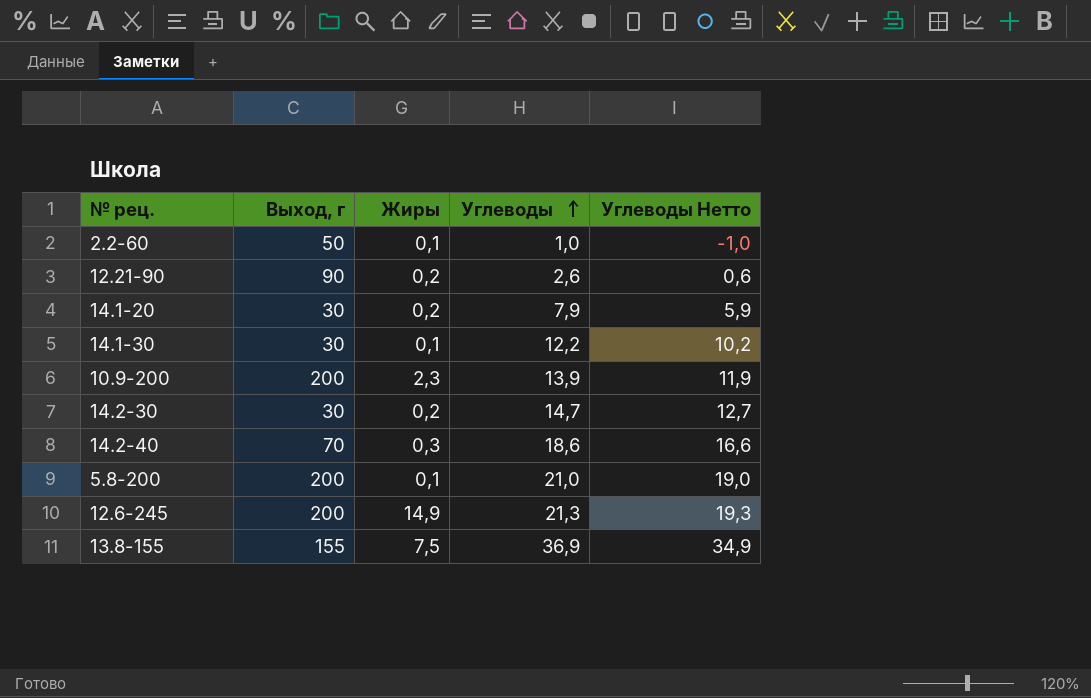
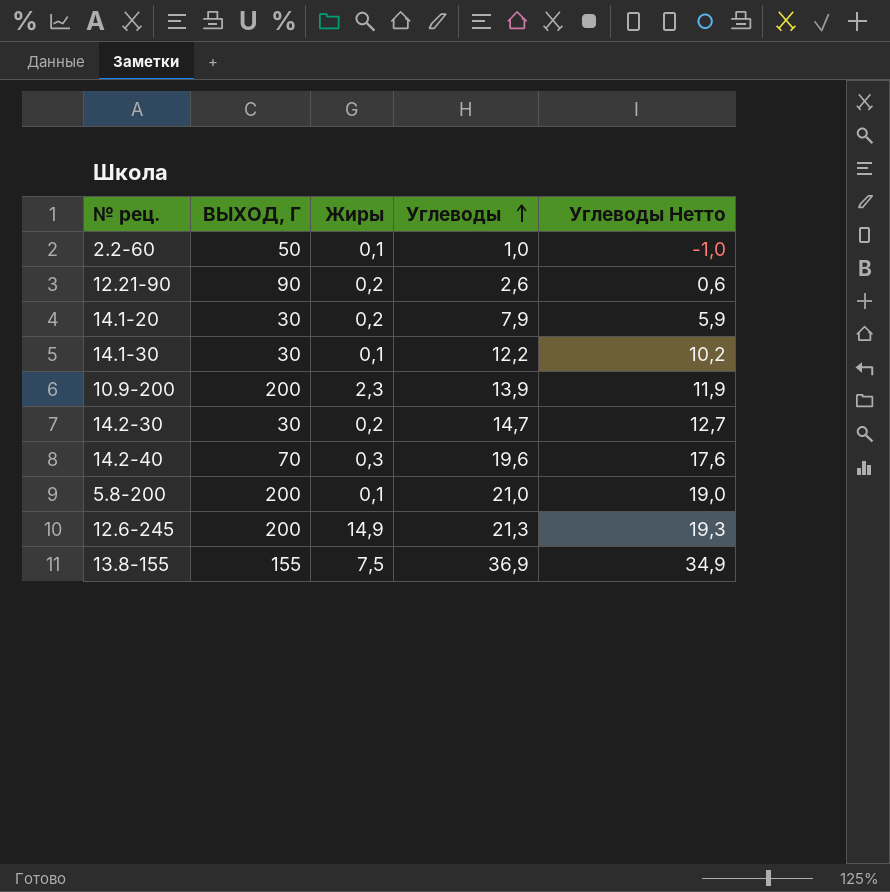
column name: Выход, г -> ВЫХОД, Г
14.2-40 | Углеводы: 18,6 -> 19,6
14.2-40 | Углеводы Нетто: 16,6 -> 17,6

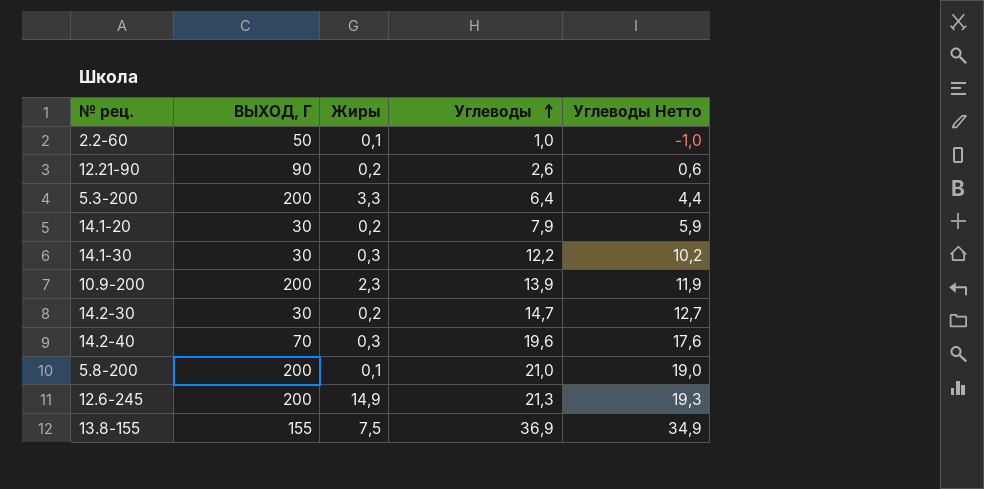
row 5.3-200: none -> 200 | 3,3 | 6,4 | 4,4
14.1-30 | Жиры: 0,1 -> 0,3

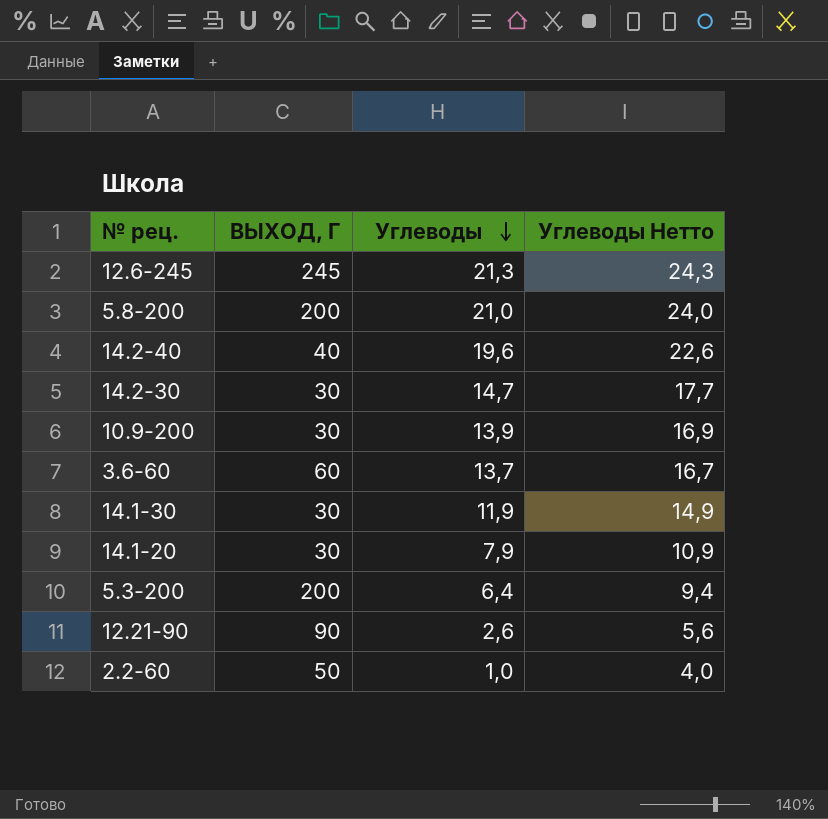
row order: Углеводы ascending -> Углеводы descending
column Жиры | position: 3 -> none
column Углеводы Нетто | formula: [Углеводы] - 2 -> [Углеводы] + 3
row 13.8-155: 155 | 7,5 | 36,9 | 34,9 -> none
12.6-245 | ВЫХОД, Г: 200 -> 245
14.2-40 | ВЫХОД, Г: 70 -> 40
10.9-200 | ВЫХОД, Г: 200 -> 30
row 3.6-60: none -> 60 | 13,7 | 16,7
14.1-30 | Углеводы: 12,2 -> 11,9

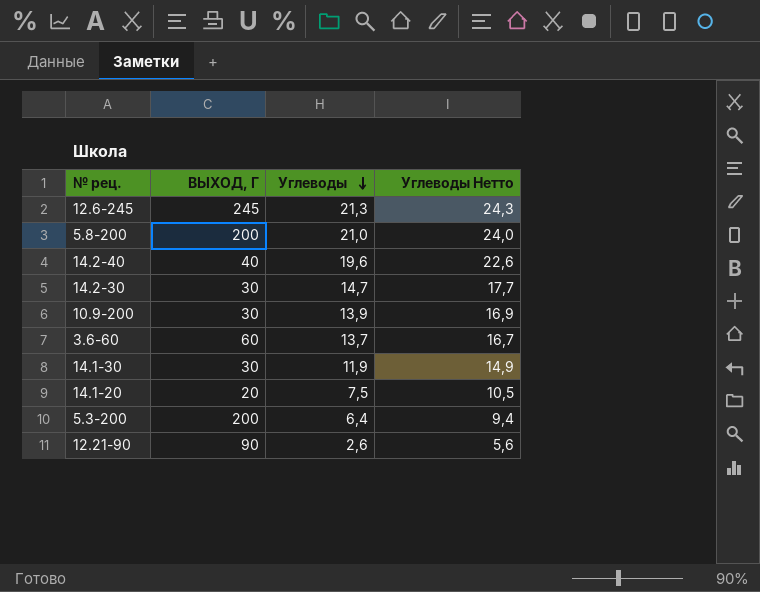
row 2.2-60: 50 | 1,0 | 4,0 -> none
14.1-20 | ВЫХОД, Г: 30 -> 20
14.1-20 | Углеводы: 7,9 -> 7,5
14.1-20 | Углеводы Нетто: 10,9 -> 10,5

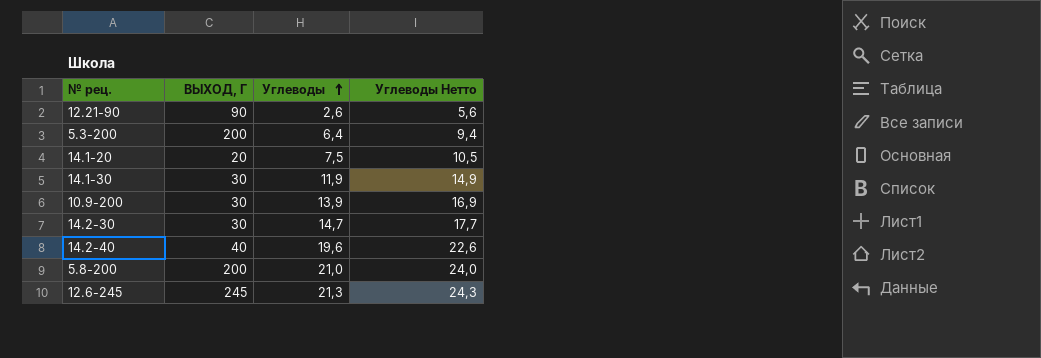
row order: Углеводы descending -> Углеводы ascending
row 3.6-60: 60 | 13,7 | 16,7 -> none

